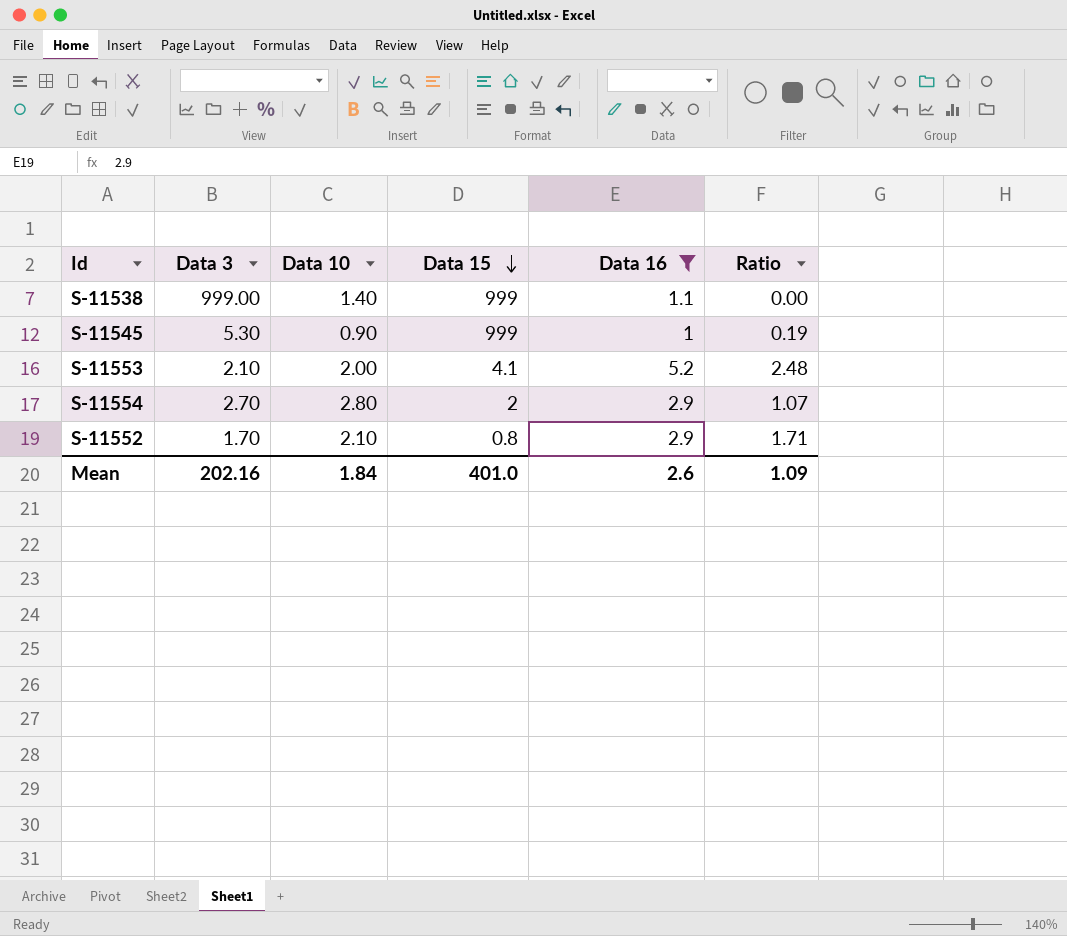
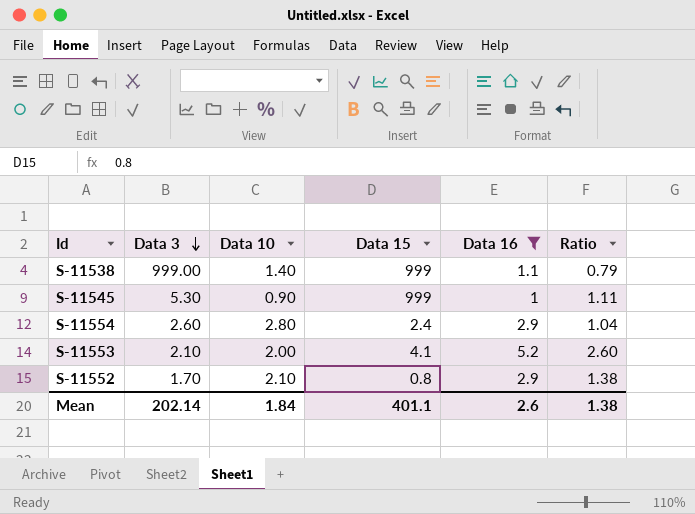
row order: Data 15 descending -> Data 3 descending
column Ratio | formula: [Data 16] / [Data 3] -> [Data 16] / [Data 10]
S-11554 | Data 3: 2.70 -> 2.60
S-11554 | Data 15: 2 -> 2.4
Mean | Data 3: 202.16 -> 202.14
Mean | Data 15: 401.0 -> 401.1
Mean | Ratio: 1.09 -> 1.38

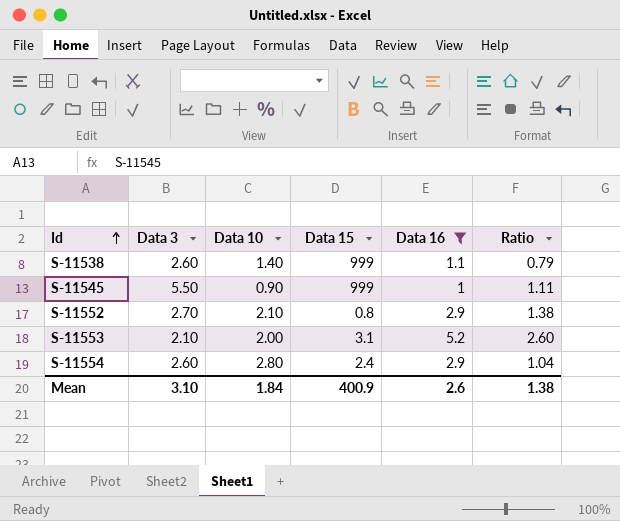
row order: Data 3 descending -> Id ascending
S-11538 | Data 3: 999.00 -> 2.60
S-11545 | Data 3: 5.30 -> 5.50
S-11552 | Data 3: 1.70 -> 2.70
S-11553 | Data 15: 4.1 -> 3.1
Mean | Data 3: 202.14 -> 3.10
Mean | Data 15: 401.1 -> 400.9

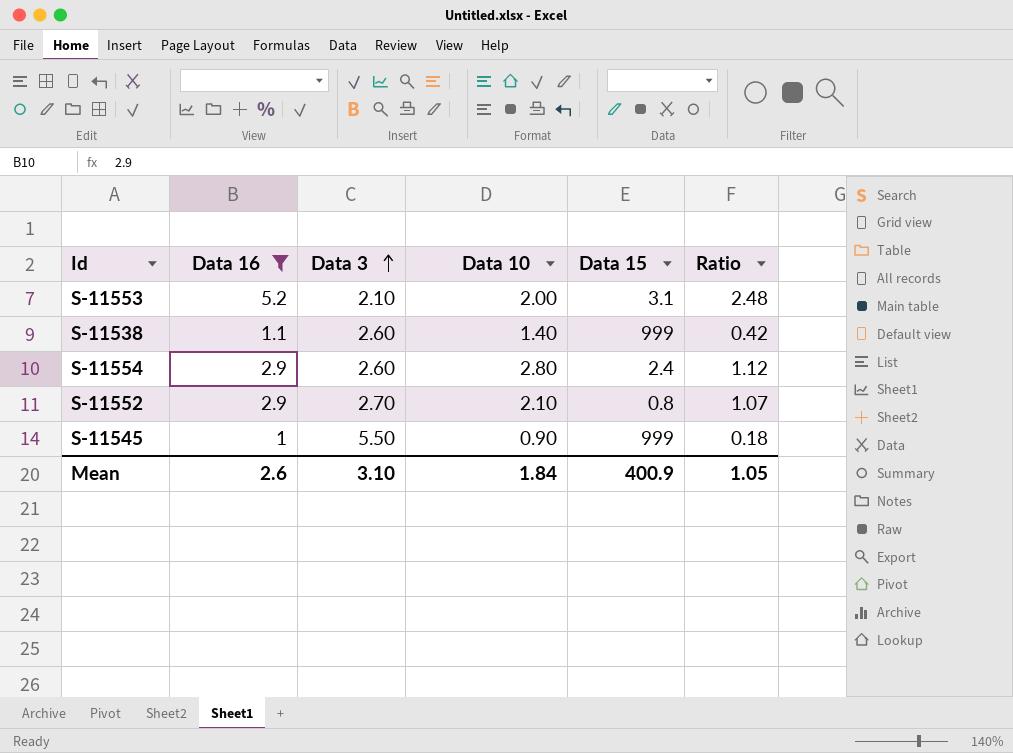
row order: Id ascending -> Data 3 ascending
column Data 16 | position: 5 -> 2
column Ratio | formula: [Data 16] / [Data 10] -> [Data 16] / [Data 3]
Mean | Ratio: 1.38 -> 1.05

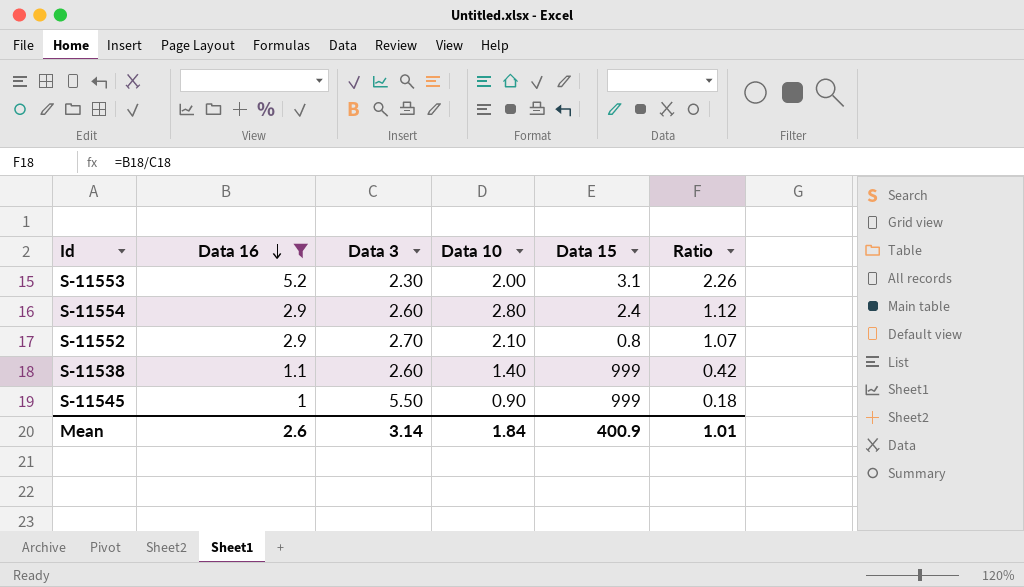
row order: Data 3 ascending -> Data 16 descending
S-11553 | Data 3: 2.10 -> 2.30
S-11553 | Ratio: 2.48 -> 2.26
Mean | Data 3: 3.10 -> 3.14
Mean | Ratio: 1.05 -> 1.01

